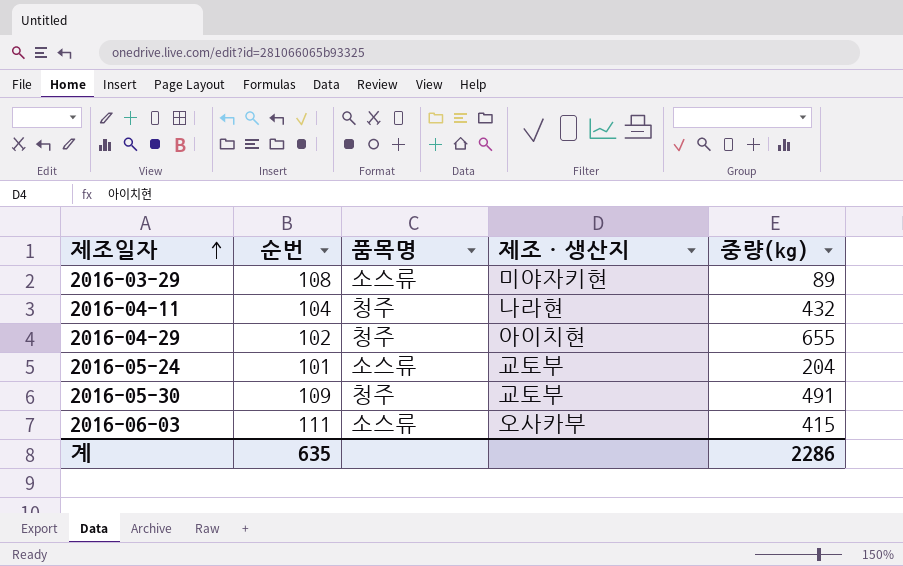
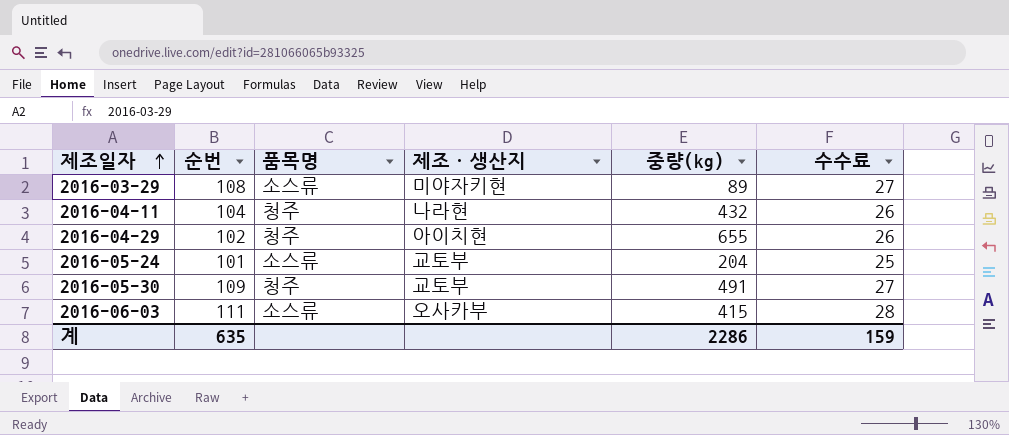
column 수수료 | formula: none -> [순번] * 0.25

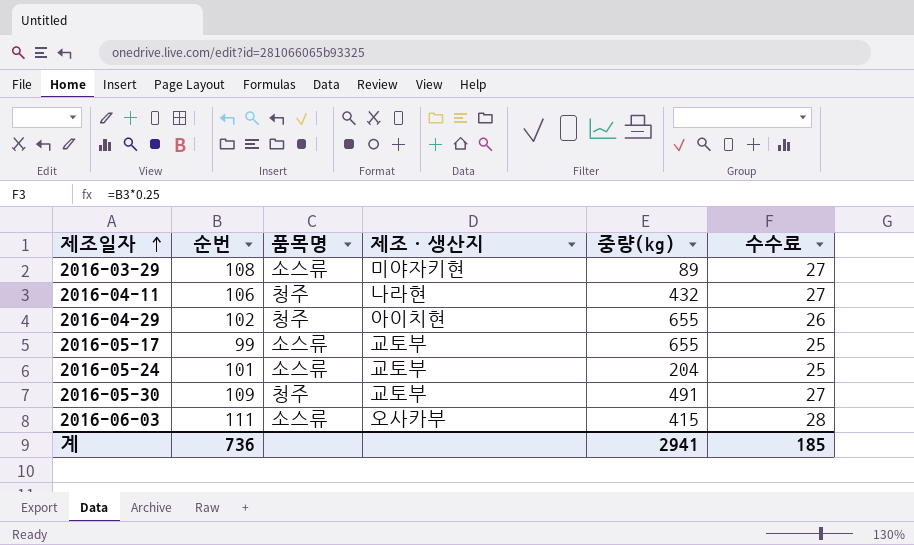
2016-04-11 | 순번: 104 -> 106
2016-04-11 | 수수료: 26 -> 27
row 2016-05-17: none -> 99 | 소스류 | 교토부 | 655 | 25
계 | 순번: 635 -> 736
계 | 중량(kg): 2286 -> 2941
계 | 수수료: 159 -> 185

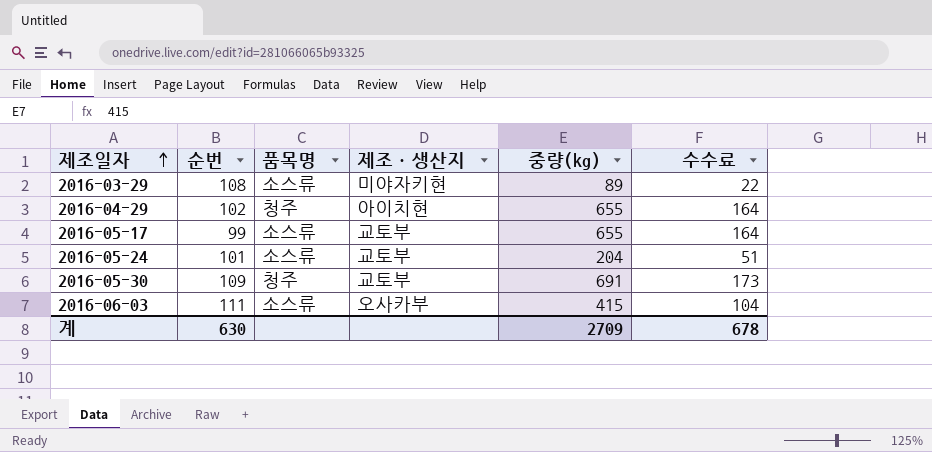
column 수수료 | formula: [순번] * 0.25 -> [중량(kg)] * 0.25
row 2016-04-11: 106 | 청주 | 나라현 | 432 | 27 -> none
2016-05-30 | 중량(kg): 491 -> 691
계 | 순번: 736 -> 630
계 | 중량(kg): 2941 -> 2709
계 | 수수료: 185 -> 678

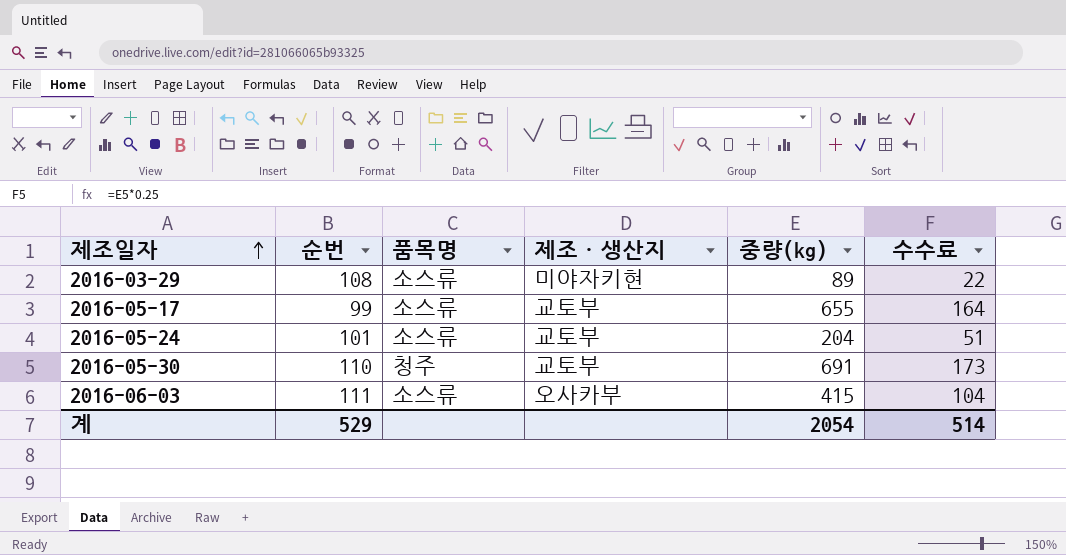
row 2016-04-29: 102 | 청주 | 아이치현 | 655 | 164 -> none
2016-05-30 | 순번: 109 -> 110
계 | 순번: 630 -> 529
계 | 중량(kg): 2709 -> 2054
계 | 수수료: 678 -> 514

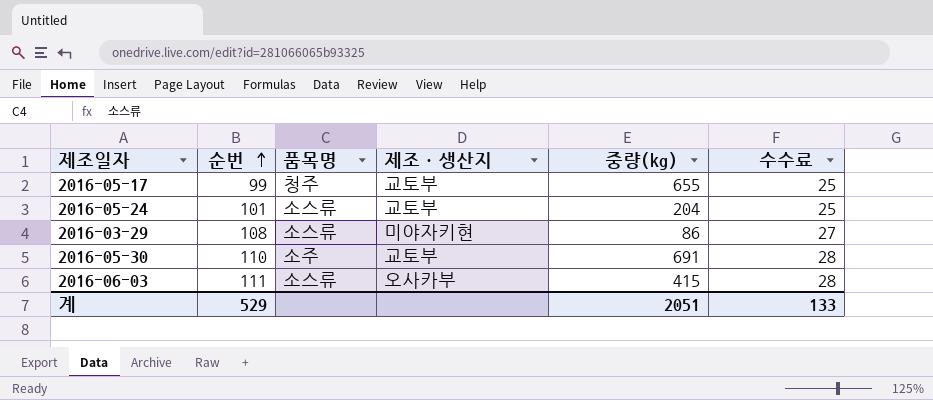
row order: 제조일자 ascending -> 순번 ascending
column 수수료 | formula: [중량(kg)] * 0.25 -> [순번] * 0.25
2016-05-17 | 품목명: 소스류 -> 청주
2016-03-29 | 중량(kg): 89 -> 86
2016-05-30 | 품목명: 청주 -> 소주
계 | 중량(kg): 2054 -> 2051
계 | 수수료: 514 -> 133

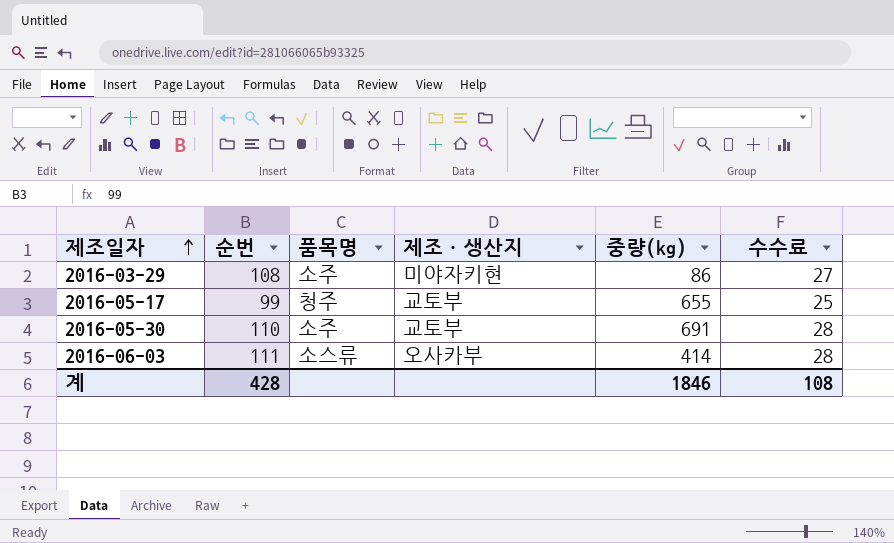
row order: 순번 ascending -> 제조일자 ascending
row 2016-05-24: 101 | 소스류 | 교토부 | 204 | 25 -> none
2016-03-29 | 품목명: 소스류 -> 소주
2016-06-03 | 중량(kg): 415 -> 414
계 | 순번: 529 -> 428
계 | 중량(kg): 2051 -> 1846
계 | 수수료: 133 -> 108

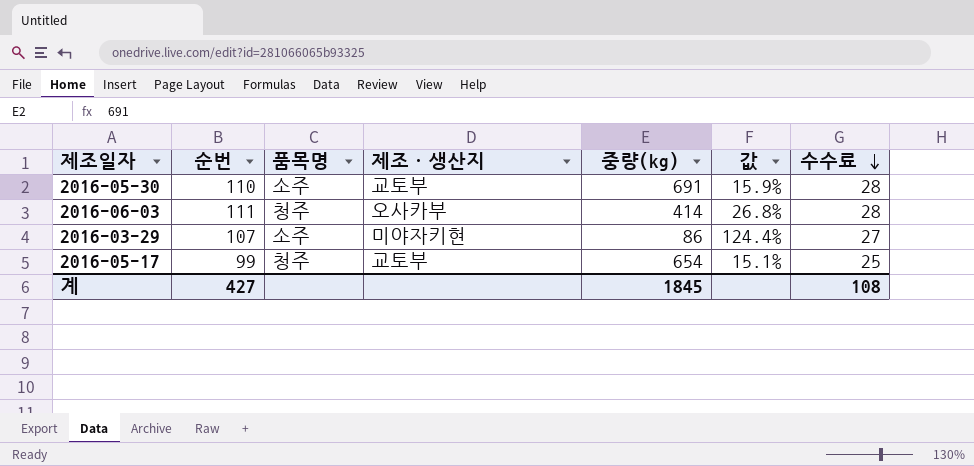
row order: 제조일자 ascending -> 수수료 descending
column 값 | formula: none -> [순번] / [중량(kg)]
2016-06-03 | 품목명: 소스류 -> 청주
2016-03-29 | 순번: 108 -> 107
2016-05-17 | 중량(kg): 655 -> 654
계 | 순번: 428 -> 427
계 | 중량(kg): 1846 -> 1845

